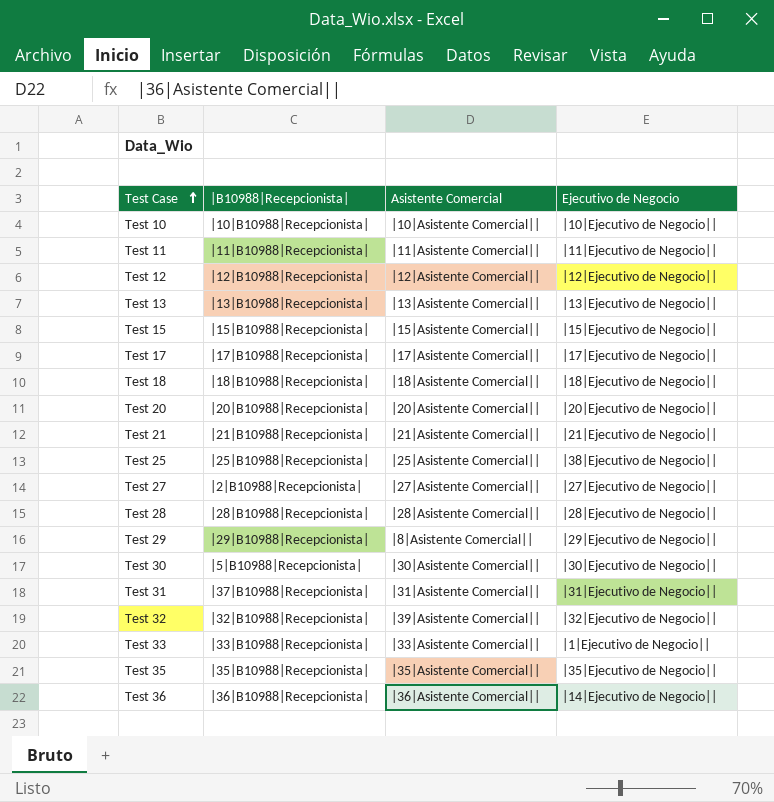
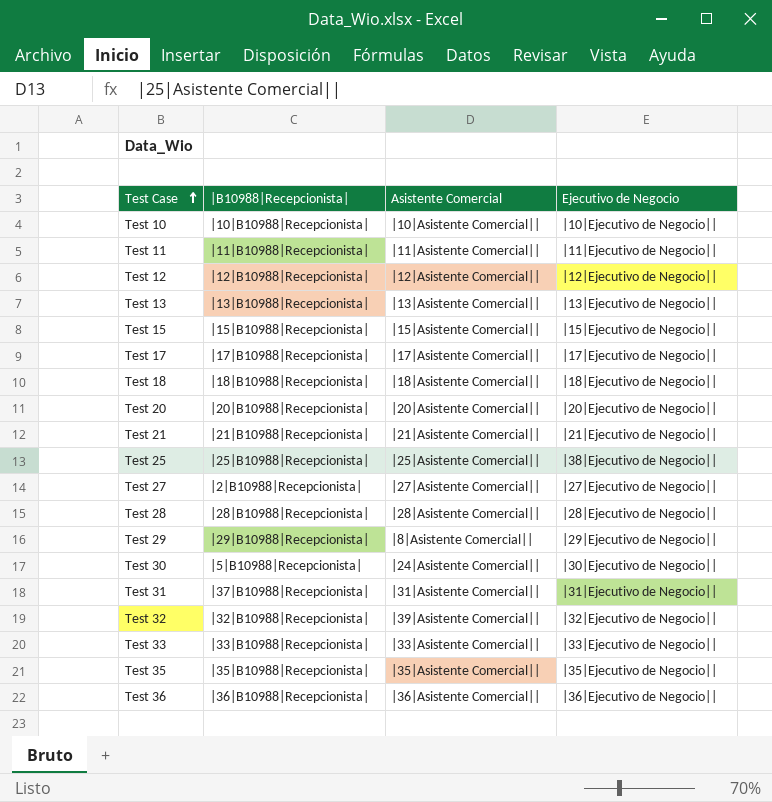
Test 30 | Asistente Comercial: |30|Asistente Comercial|| -> |24|Asistente Comercial||
Test 33 | Ejecutivo de Negocio: |1|Ejecutivo de Negocio|| -> |33|Ejecutivo de Negocio||
Test 36 | Ejecutivo de Negocio: |14|Ejecutivo de Negocio|| -> |36|Ejecutivo de Negocio||

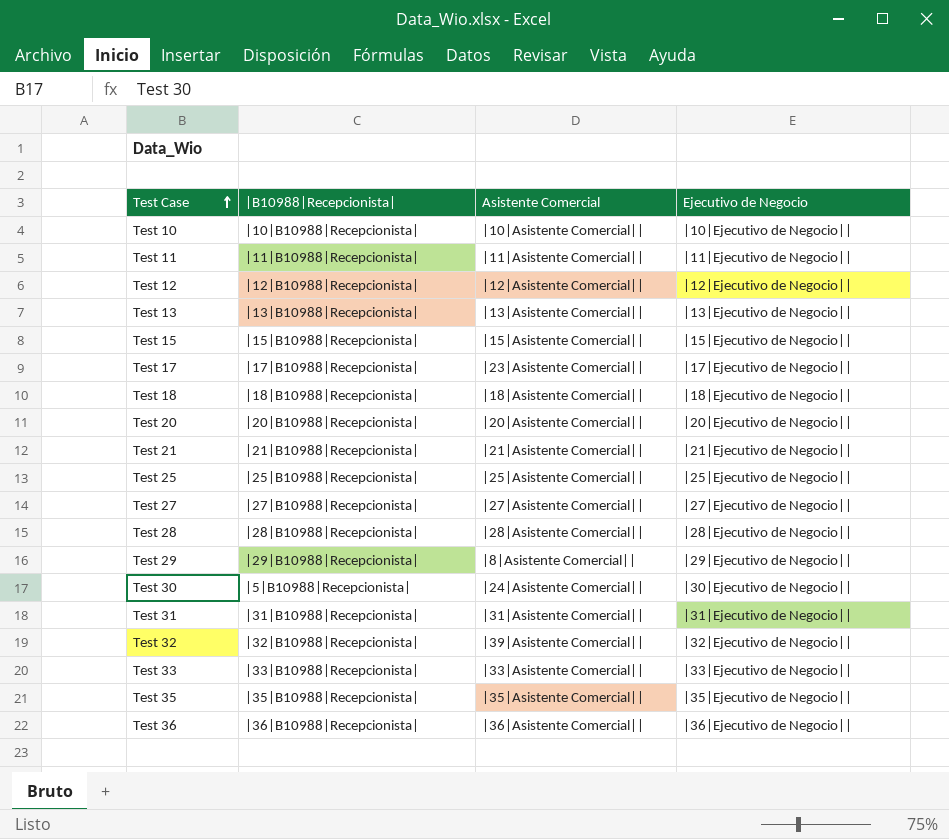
Test 17 | Asistente Comercial: |17|Asistente Comercial|| -> |23|Asistente Comercial||
Test 25 | Ejecutivo de Negocio: |38|Ejecutivo de Negocio|| -> |25|Ejecutivo de Negocio||
Test 27 | |B10988|Recepcionista|: |2|B10988|Recepcionista| -> |27|B10988|Recepcionista|
Test 31 | |B10988|Recepcionista|: |37|B10988|Recepcionista| -> |31|B10988|Recepcionista|

